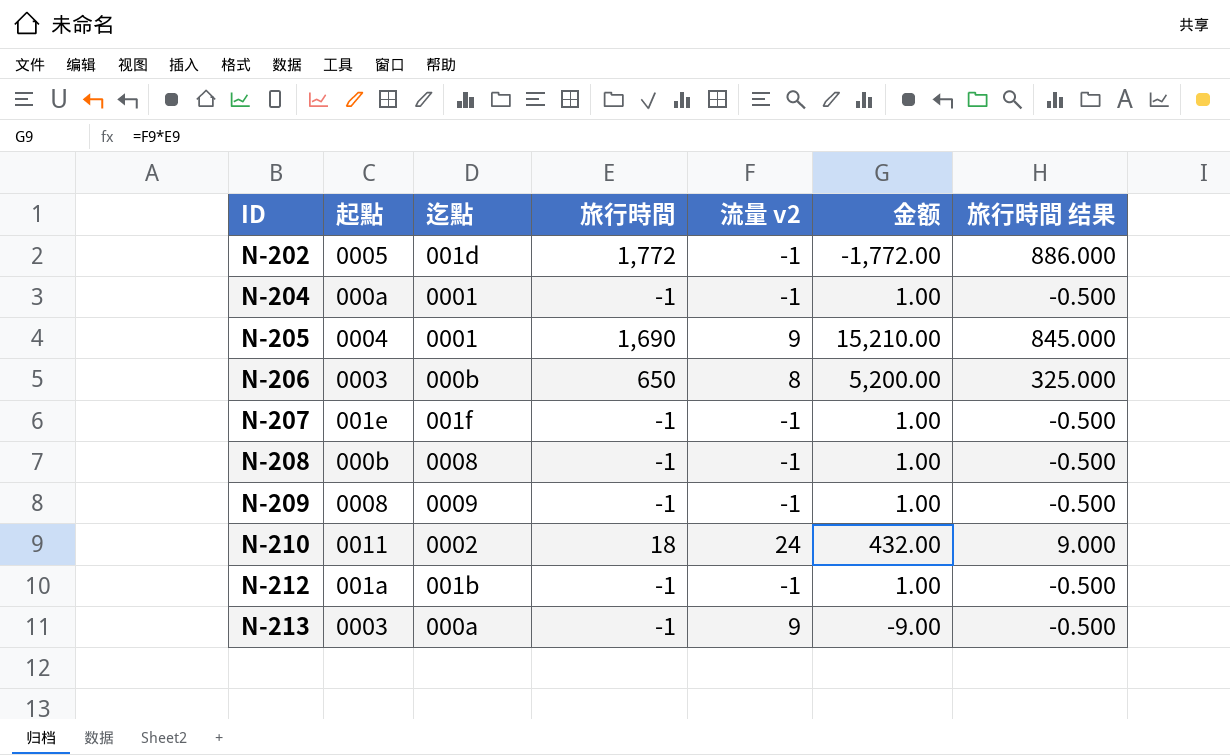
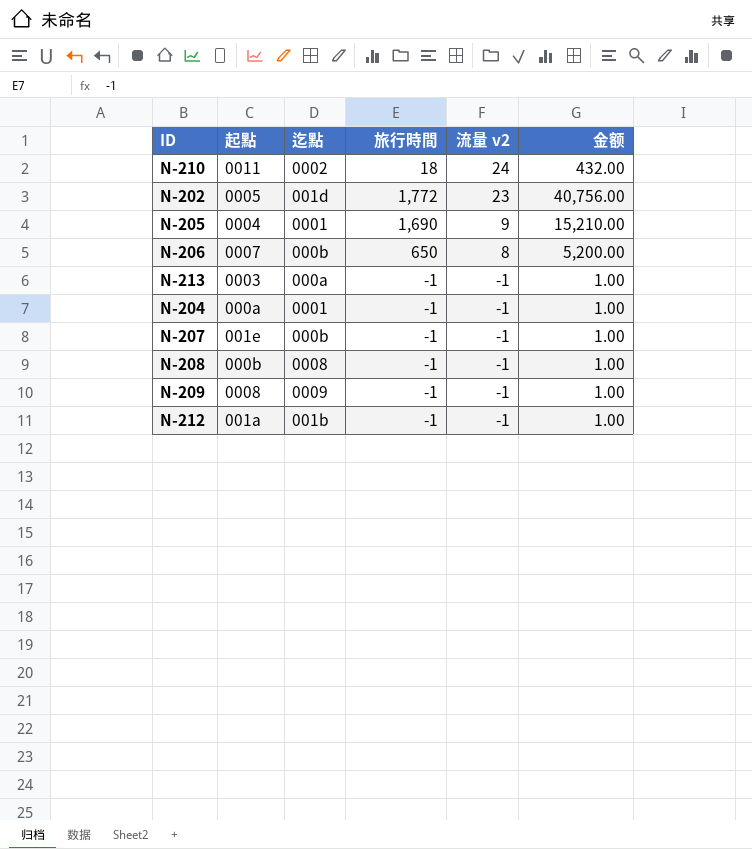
row order: ID ascending -> 流量 v2 descending
column 旅行時間 结果 | formula: [旅行時間] * 0.5 -> none
N-202 | 流量 v2: -1 -> 23
N-202 | 金额: -1,772.00 -> 40,756.00
N-206 | 起點: 0003 -> 0007
N-213 | 流量 v2: 9 -> -1
N-213 | 金额: -9.00 -> 1.00
N-207 | 迄點: 001f -> 000b

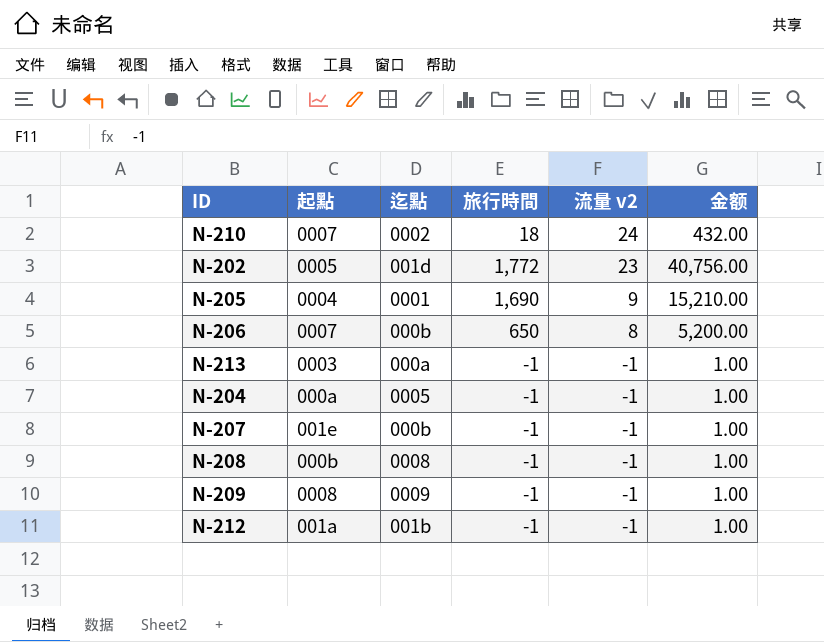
N-210 | 起點: 0011 -> 0007
N-204 | 迄點: 0001 -> 0005

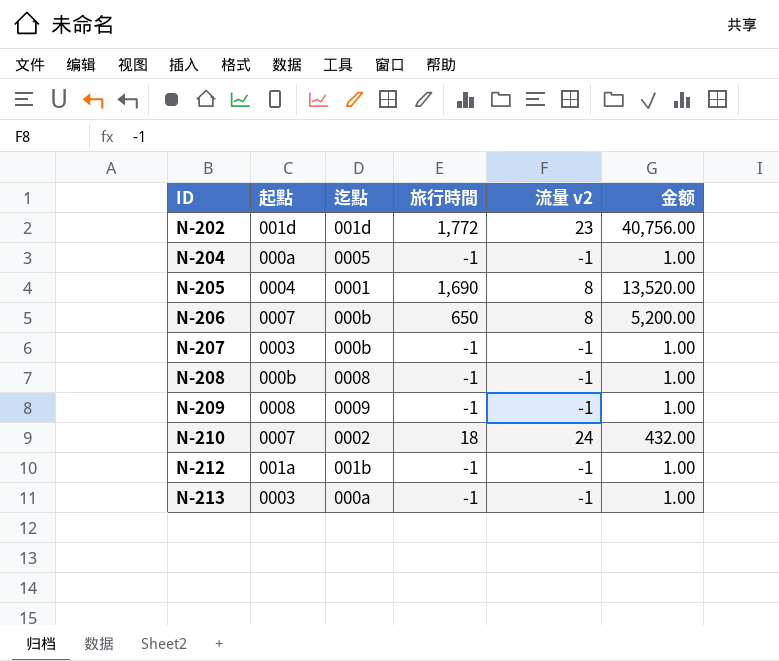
row order: 流量 v2 descending -> ID ascending
N-202 | 起點: 0005 -> 001d
N-205 | 流量 v2: 9 -> 8
N-205 | 金额: 15,210.00 -> 13,520.00
N-207 | 起點: 001e -> 0003

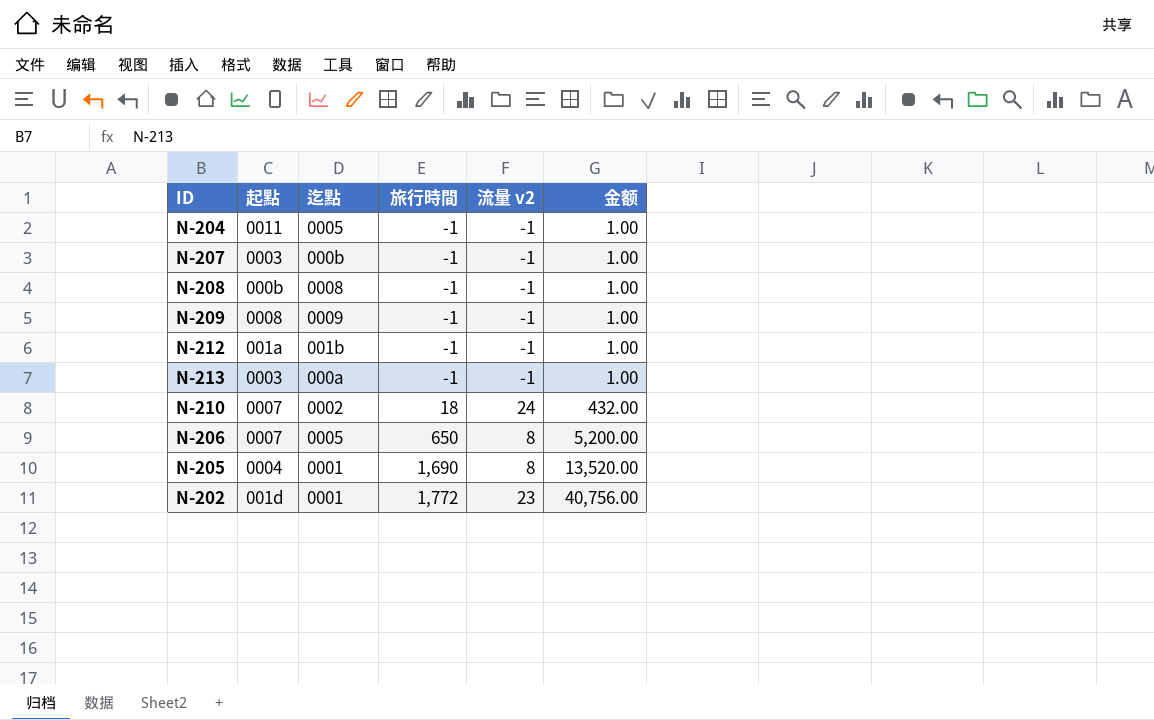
row order: ID ascending -> 旅行時間 ascending
N-204 | 起點: 000a -> 0011
N-206 | 迄點: 000b -> 0005
N-202 | 迄點: 001d -> 0001

